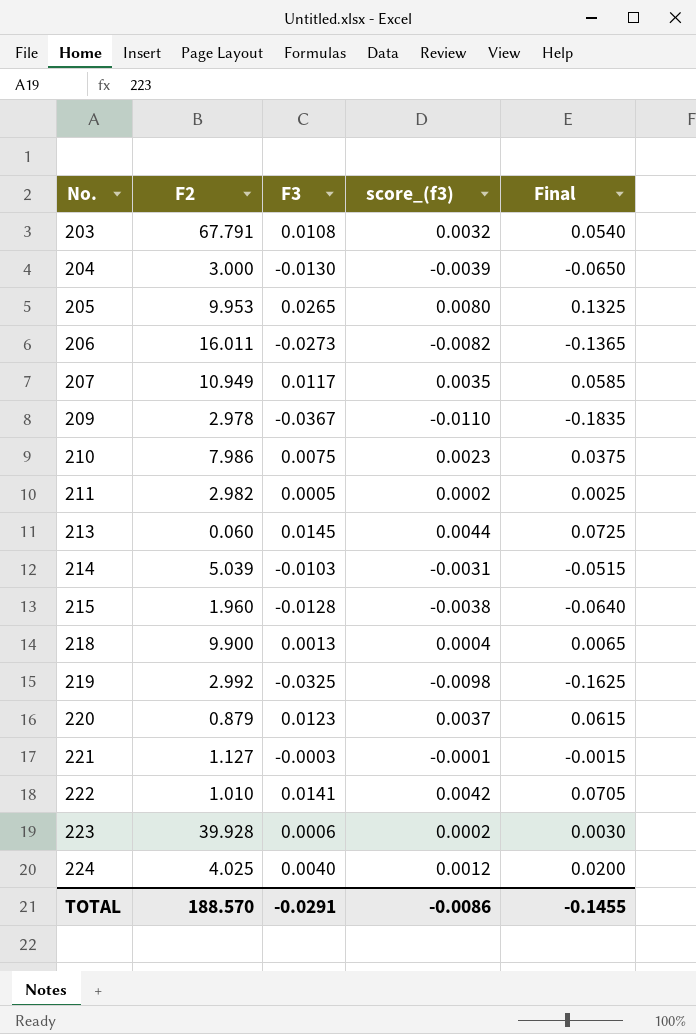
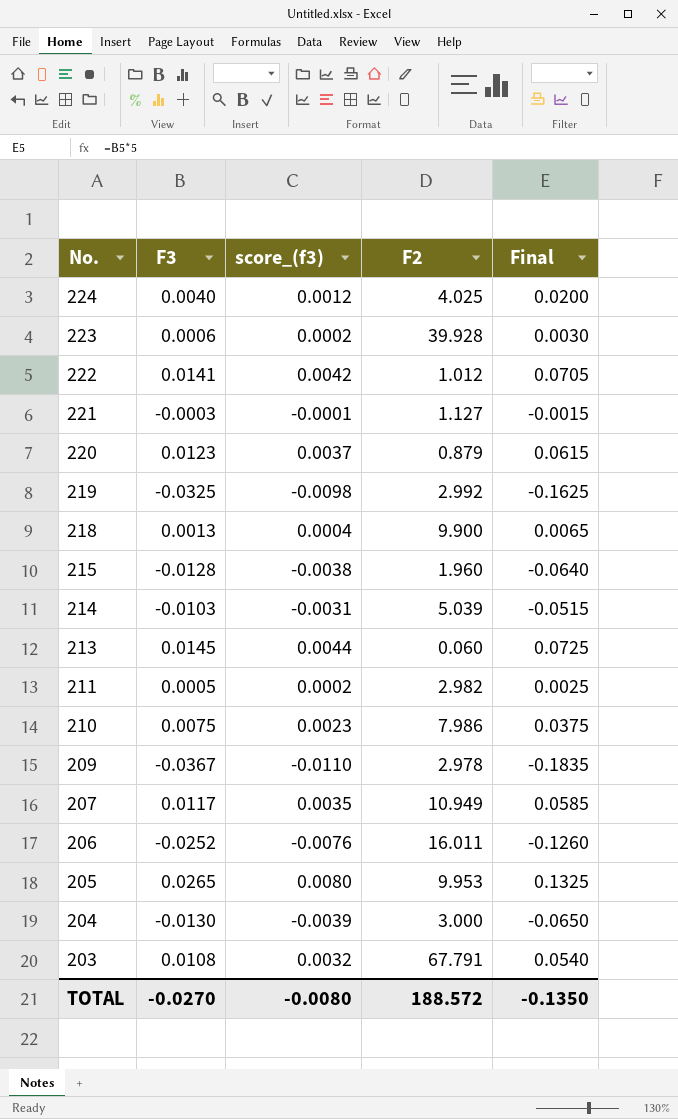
row order: No. ascending -> No. descending
column F2 | position: 2 -> 4
222 | F2: 1.010 -> 1.012
206 | F3: -0.0273 -> -0.0252
206 | score_(f3): -0.0082 -> -0.0076
206 | Final: -0.1365 -> -0.1260
TOTAL | F3: -0.0291 -> -0.0270
TOTAL | score_(f3): -0.0086 -> -0.0080
TOTAL | F2: 188.570 -> 188.572
TOTAL | Final: -0.1455 -> -0.1350

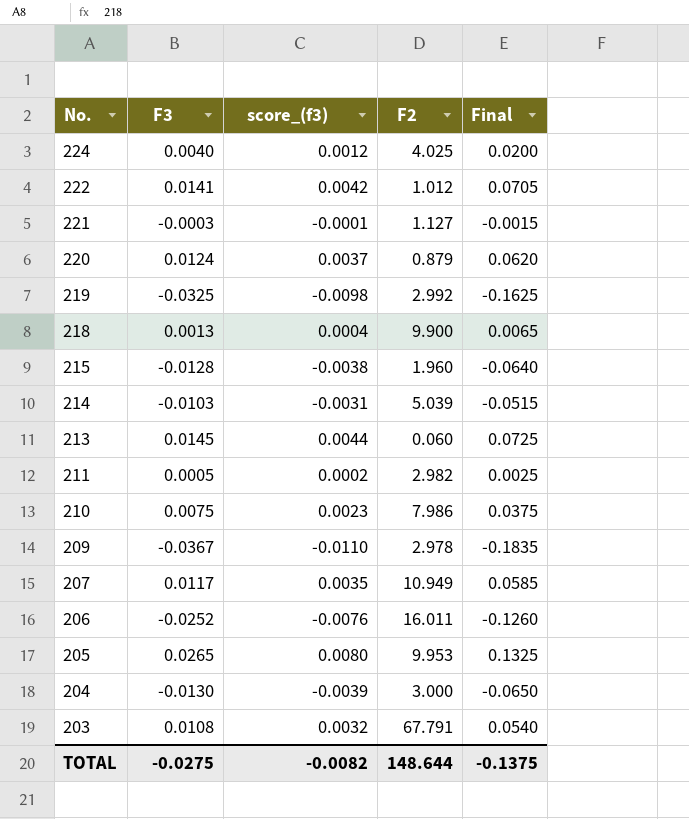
row 223: 0.0006 | 0.0002 | 39.928 | 0.0030 -> none
220 | F3: 0.0123 -> 0.0124
220 | Final: 0.0615 -> 0.0620
TOTAL | F3: -0.0270 -> -0.0275
TOTAL | score_(f3): -0.0080 -> -0.0082
TOTAL | F2: 188.572 -> 148.644
TOTAL | Final: -0.1350 -> -0.1375

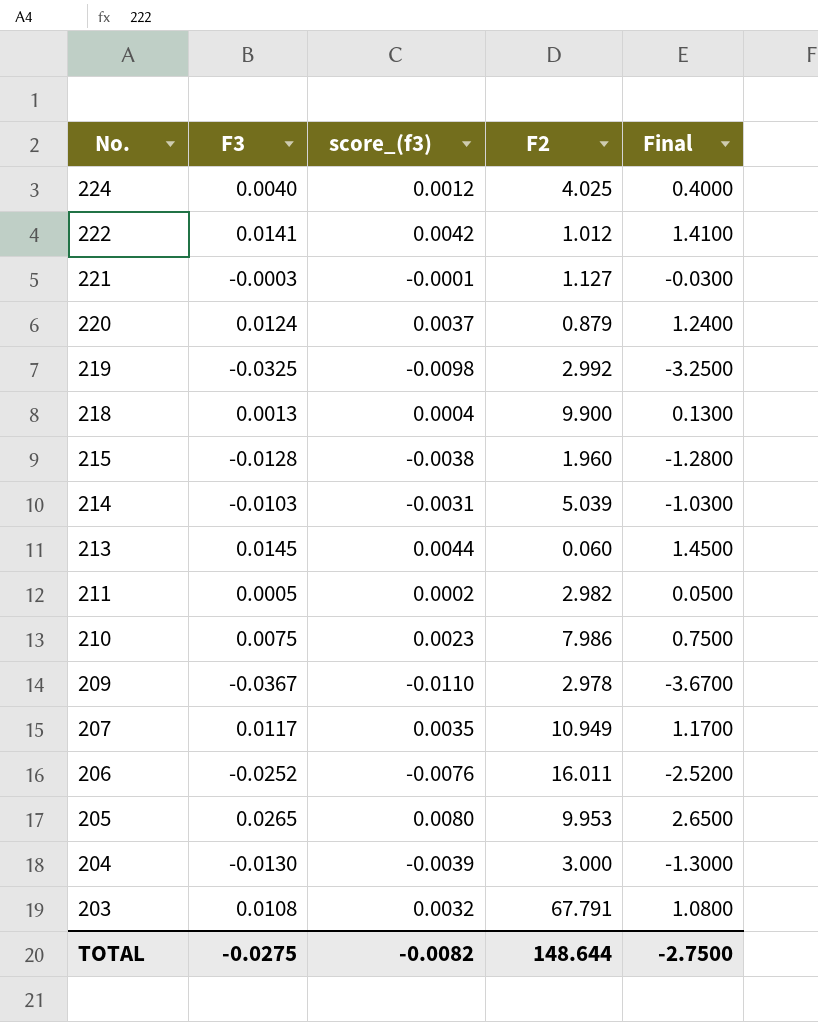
column Final | formula: [F3] * 5 -> [F3] * 100
TOTAL | Final: -0.1375 -> -2.7500

